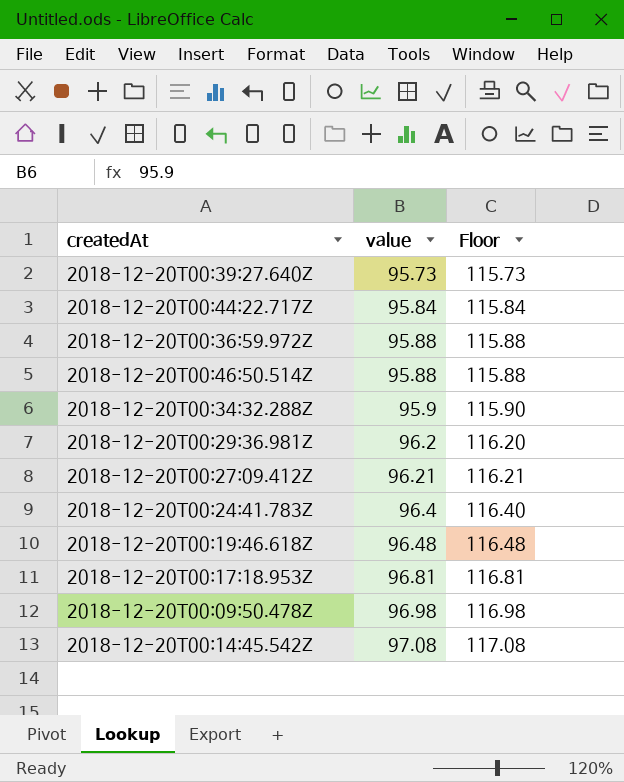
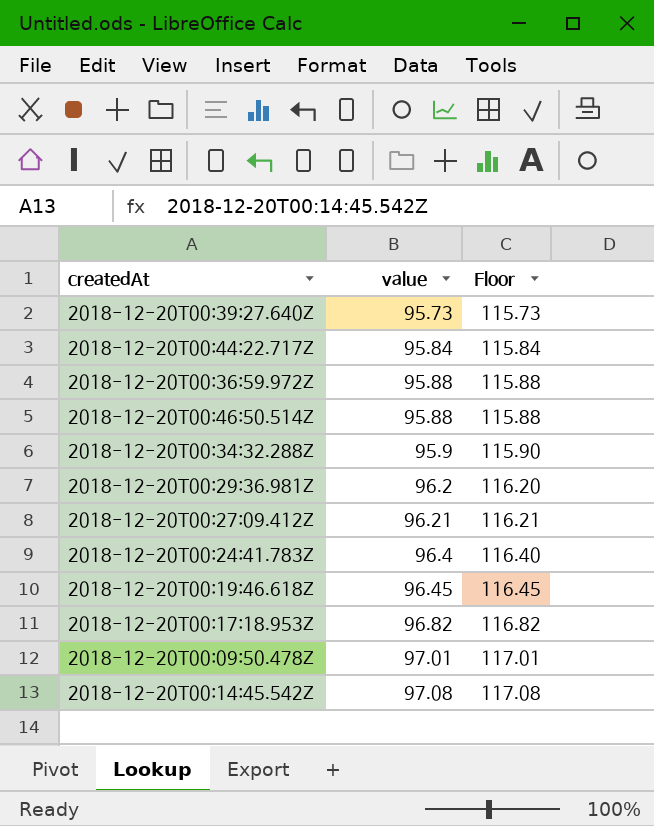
2018-12-20T00:19:46.618Z | value: 96.48 -> 96.45
2018-12-20T00:19:46.618Z | Floor: 116.48 -> 116.45
2018-12-20T00:17:18.953Z | value: 96.81 -> 96.82
2018-12-20T00:17:18.953Z | Floor: 116.81 -> 116.82
2018-12-20T00:09:50.478Z | value: 96.98 -> 97.01
2018-12-20T00:09:50.478Z | Floor: 116.98 -> 117.01

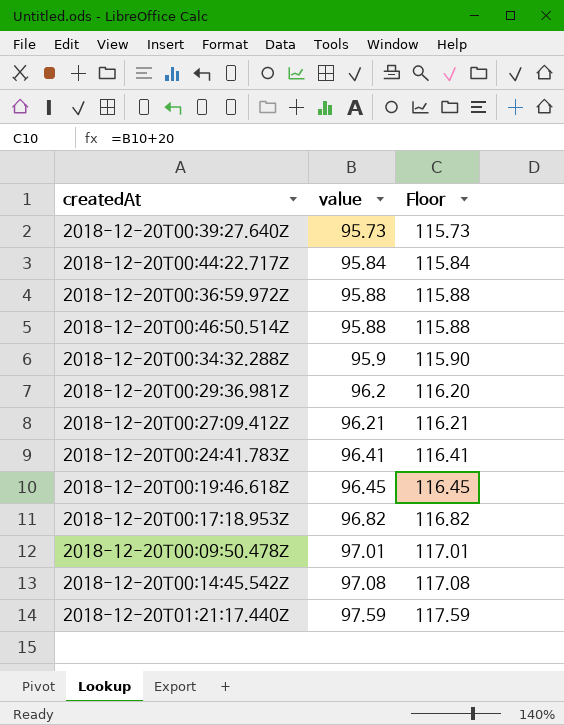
2018-12-20T00:24:41.783Z | value: 96.4 -> 96.41
2018-12-20T00:24:41.783Z | Floor: 116.40 -> 116.41
row 2018-12-20T01:21:17.440Z: none -> 97.59 | 117.59

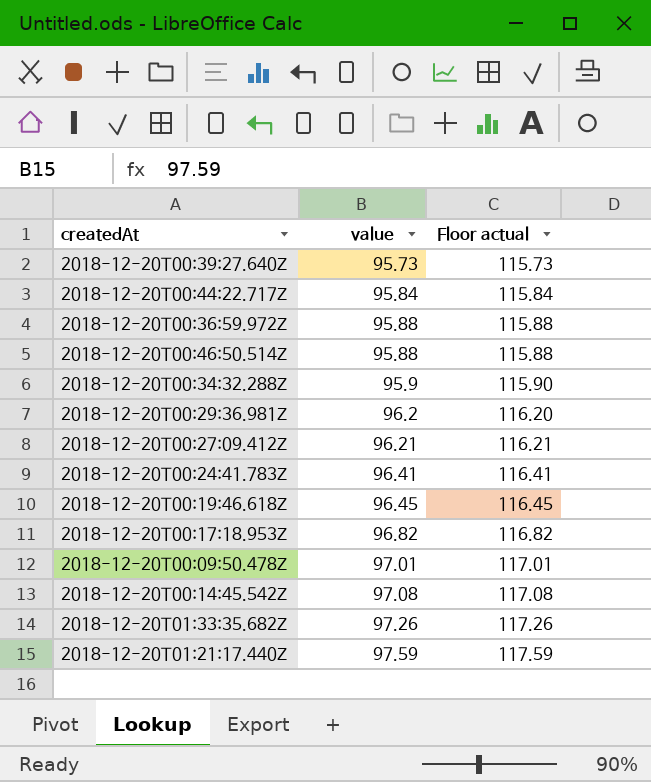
column name: Floor -> Floor actual
row 2018-12-20T01:33:35.682Z: none -> 97.26 | 117.26

